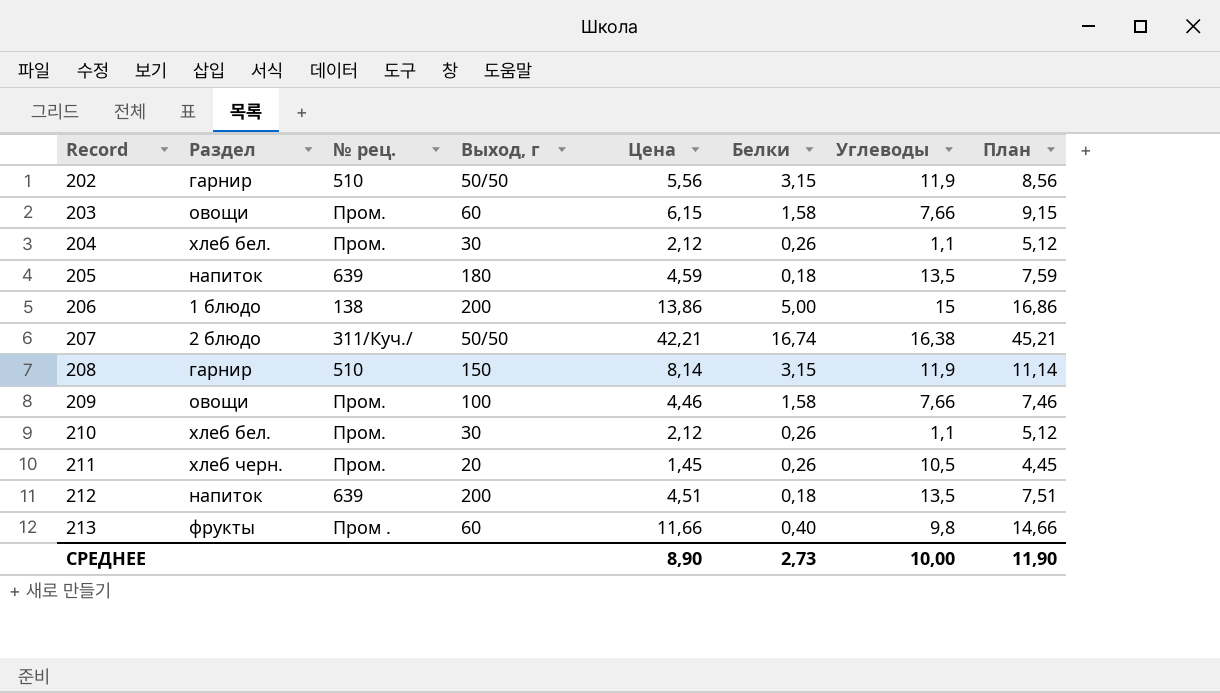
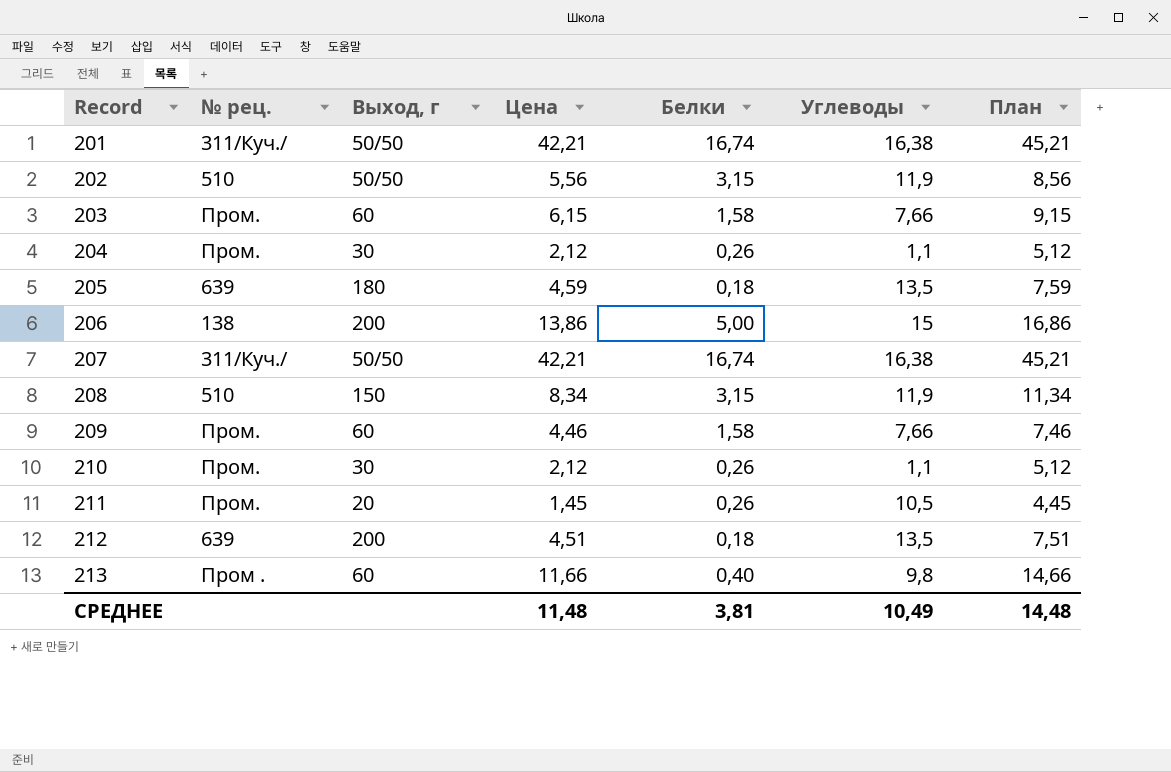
column Раздел | position: 2 -> none
row 201: none -> 311/Куч./ | 50/50 | 42,21 | 16,74 | 16,38 | 45,21
208 | Цена: 8,14 -> 8,34
208 | План: 11,14 -> 11,34
209 | Выход, г: 100 -> 60
СРЕДНЕЕ | Цена: 8,90 -> 11,48
СРЕДНЕЕ | Белки: 2,73 -> 3,81
СРЕДНЕЕ | Углеводы: 10,00 -> 10,49
СРЕДНЕЕ | План: 11,90 -> 14,48

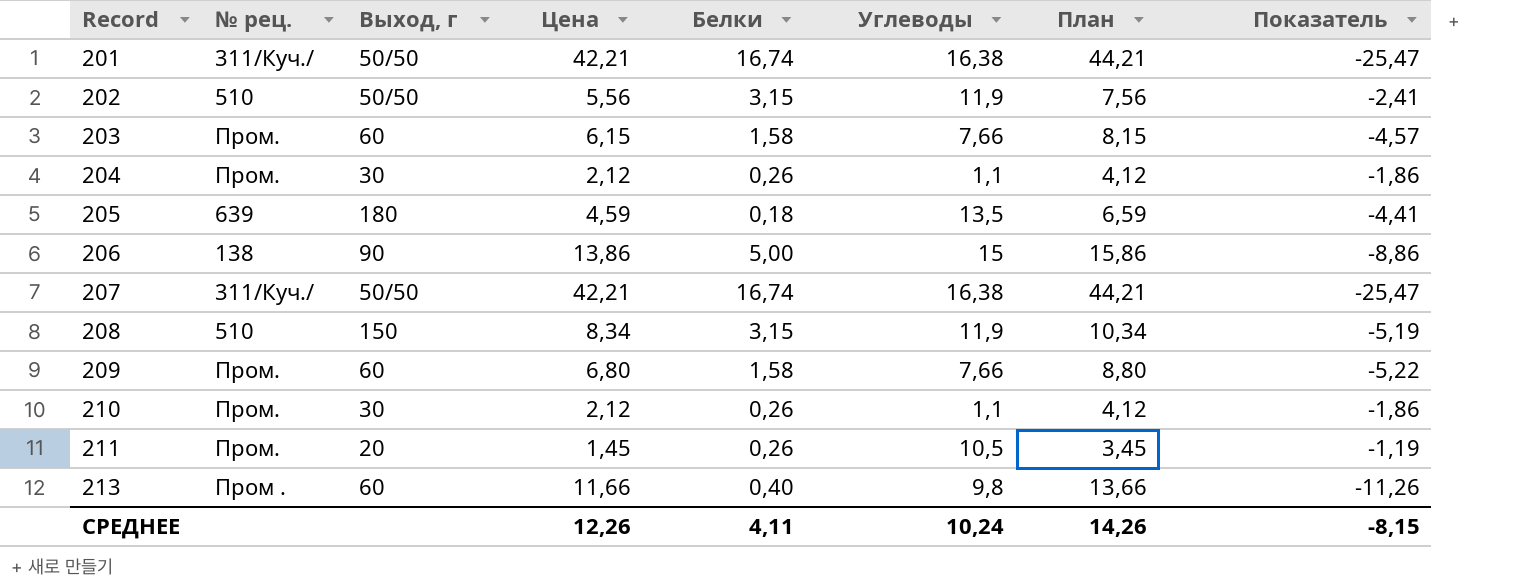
column План | formula: [Цена] + 3 -> [Цена] + 2
column Показатель | formula: none -> [Белки] - [Цена]
row 212: 639 | 200 | 4,51 | 0,18 | 13,5 | 7,51 -> none
206 | Выход, г: 200 -> 90
209 | Цена: 4,46 -> 6,80
СРЕДНЕЕ | Цена: 11,48 -> 12,26
СРЕДНЕЕ | Белки: 3,81 -> 4,11
СРЕДНЕЕ | Углеводы: 10,49 -> 10,24
СРЕДНЕЕ | План: 14,48 -> 14,26

